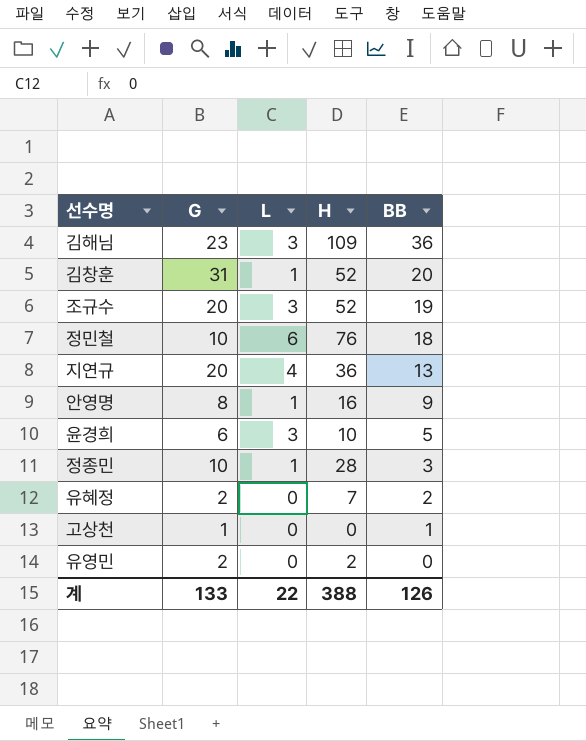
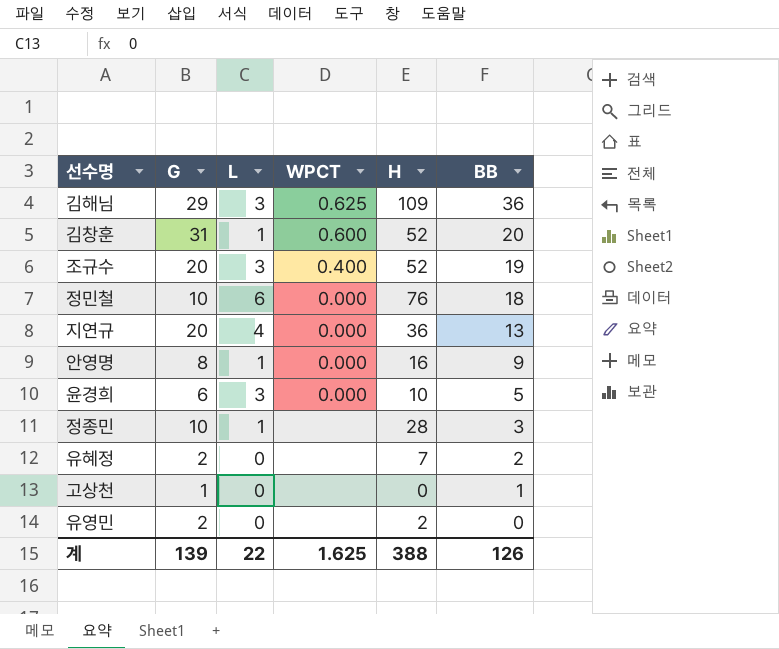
column WPCT | position: none -> 4
김해님 | G: 23 -> 29
계 | G: 133 -> 139

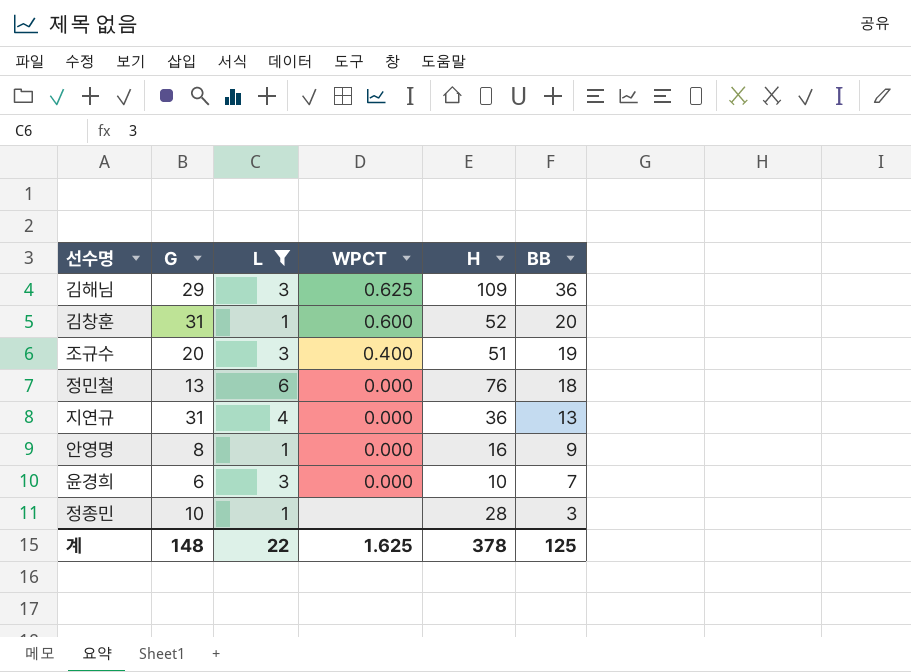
filter: none -> L != 0
조규수 | H: 52 -> 51
정민철 | G: 10 -> 13
지연규 | G: 20 -> 31
윤경희 | BB: 5 -> 7
계 | G: 139 -> 148
계 | H: 388 -> 378
계 | BB: 126 -> 125

